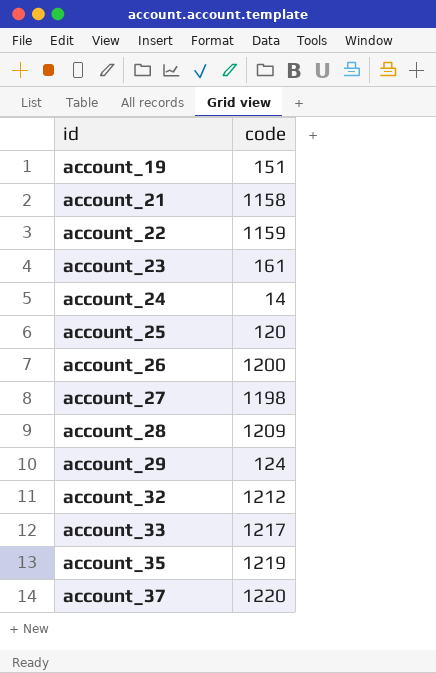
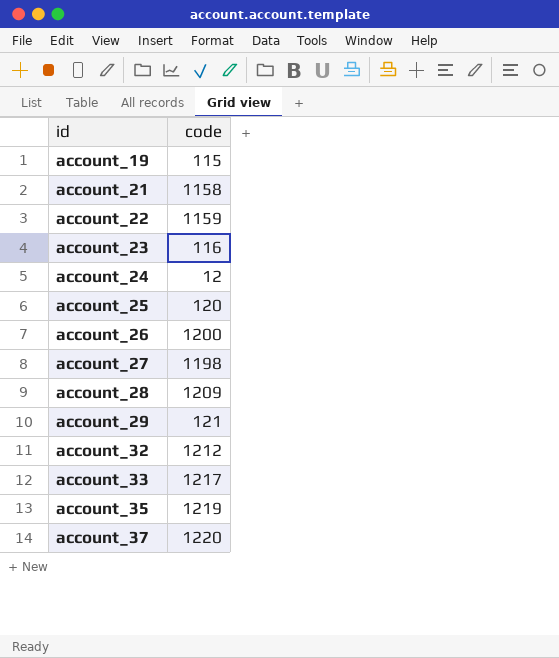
account_19 | code: 151 -> 115
account_23 | code: 161 -> 116
account_24 | code: 14 -> 12
account_29 | code: 124 -> 121

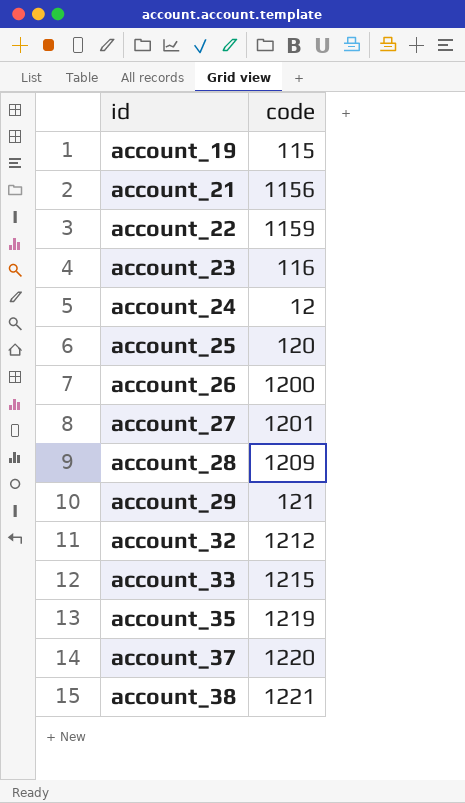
account_21 | code: 1158 -> 1156
account_27 | code: 1198 -> 1201
account_33 | code: 1217 -> 1215
row account_38: none -> 1221

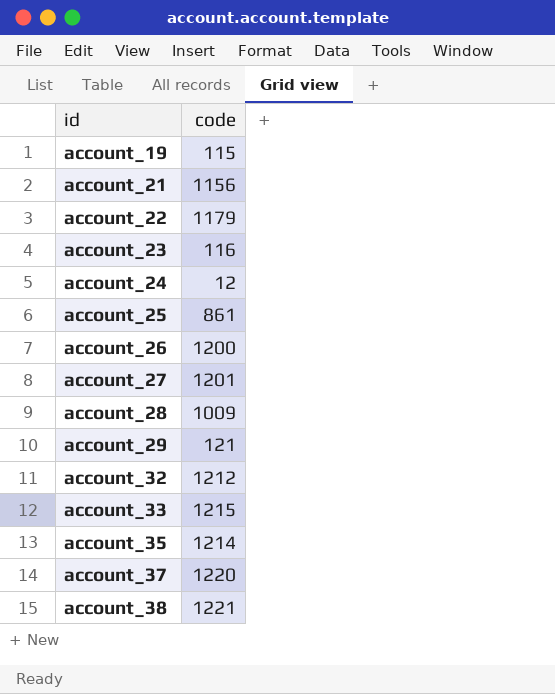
account_22 | code: 1159 -> 1179
account_25 | code: 120 -> 861
account_28 | code: 1209 -> 1009
account_35 | code: 1219 -> 1214

